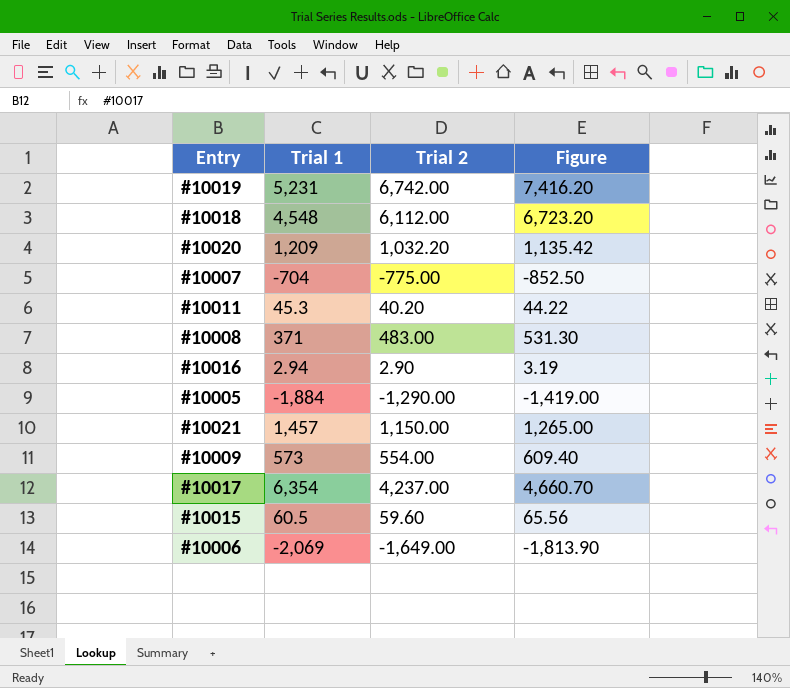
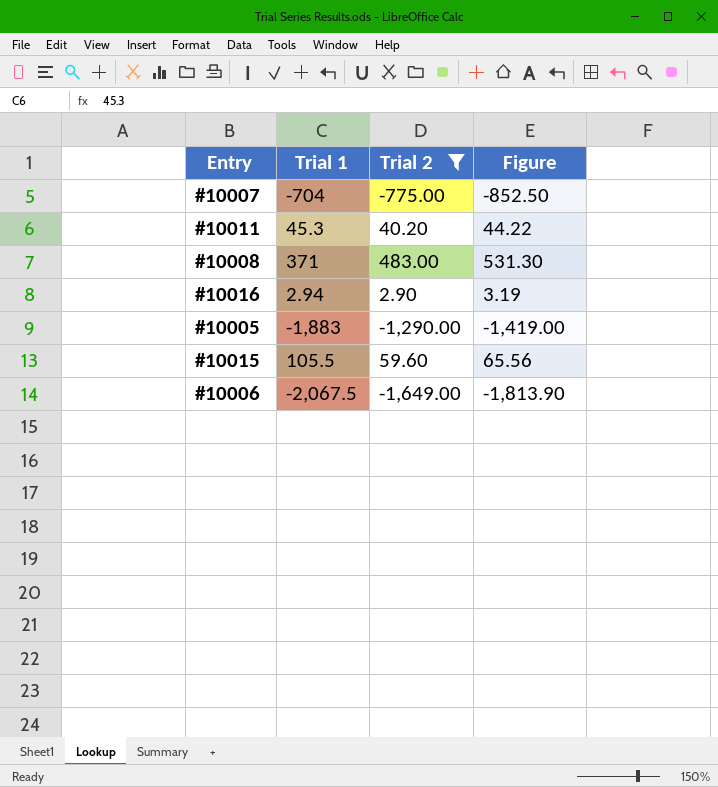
filter: none -> Trial 2 <= 483.00
#10005 | Trial 1: -1,884 -> -1,883
#10015 | Trial 1: 60.5 -> 105.5
#10006 | Trial 1: -2,069 -> -2,067.5

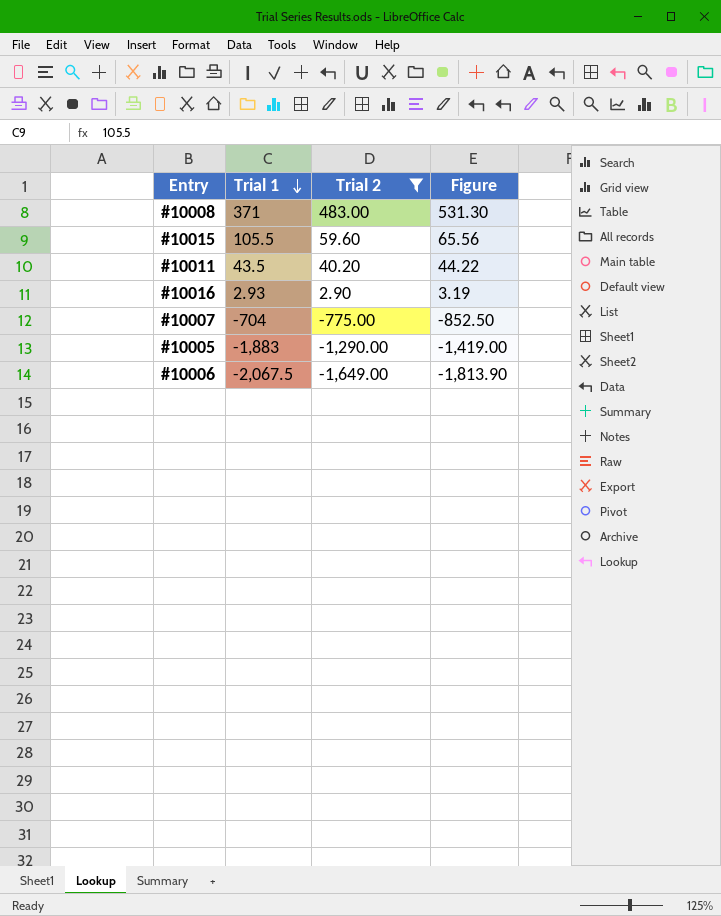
row order: none -> Trial 1 descending
#10011 | Trial 1: 45.3 -> 43.5
#10016 | Trial 1: 2.94 -> 2.93

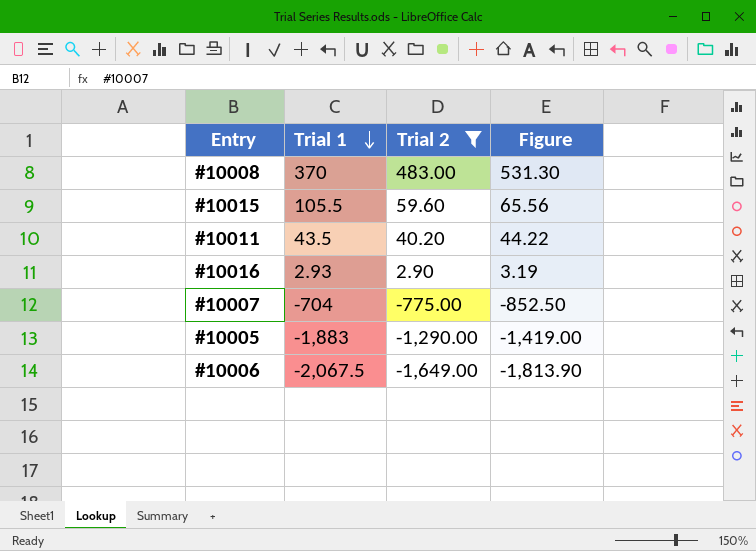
#10008 | Trial 1: 371 -> 370

